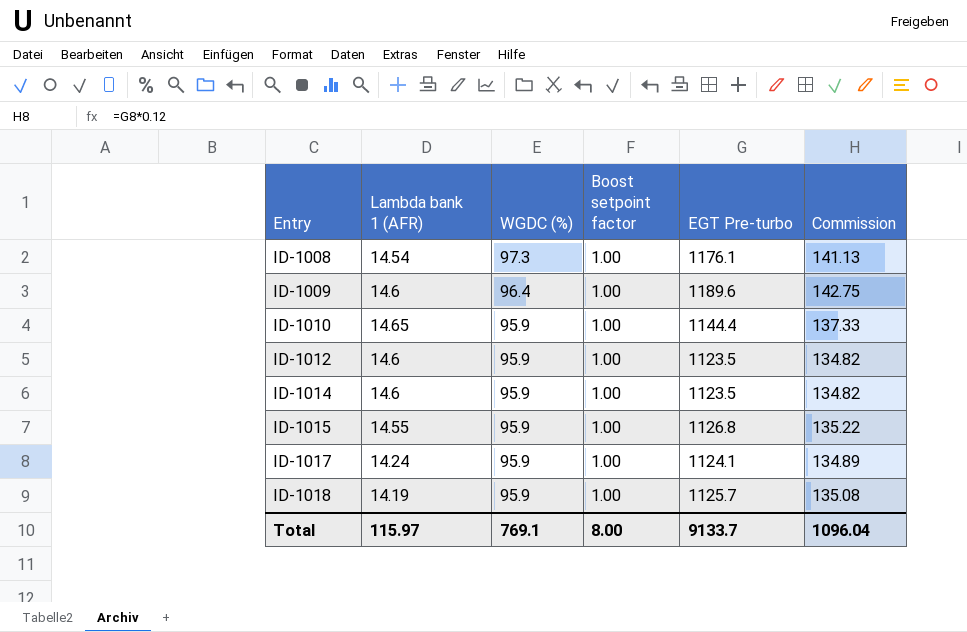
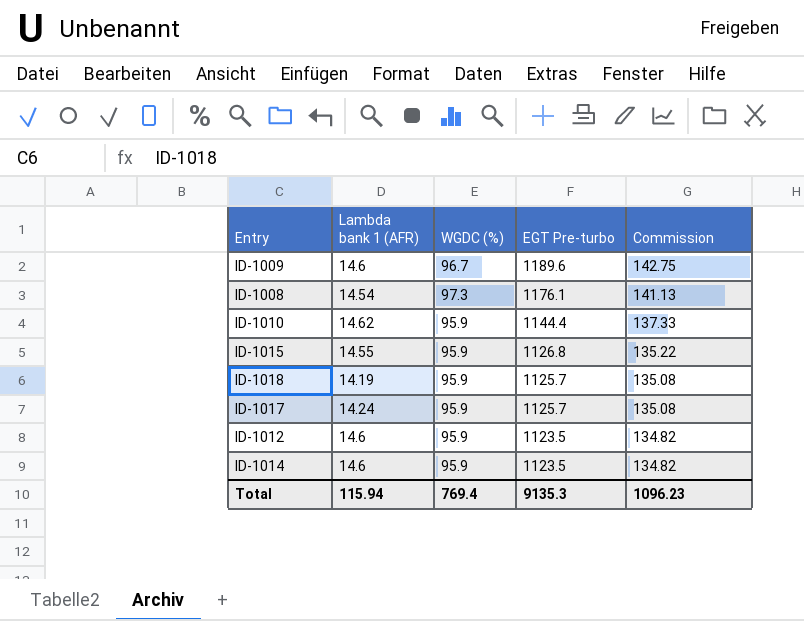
row order: Entry ascending -> EGT Pre-turbo descending
column Boost setpoint factor | position: 4 -> none
ID-1009 | WGDC (%): 96.4 -> 96.7
ID-1010 | Lambda bank 1 (AFR): 14.65 -> 14.62
ID-1017 | EGT Pre-turbo: 1124.1 -> 1125.7
ID-1017 | Commission: 134.89 -> 135.08
Total | Lambda bank 1 (AFR): 115.97 -> 115.94
Total | WGDC (%): 769.1 -> 769.4
Total | EGT Pre-turbo: 9133.7 -> 9135.3
Total | Commission: 1096.04 -> 1096.23

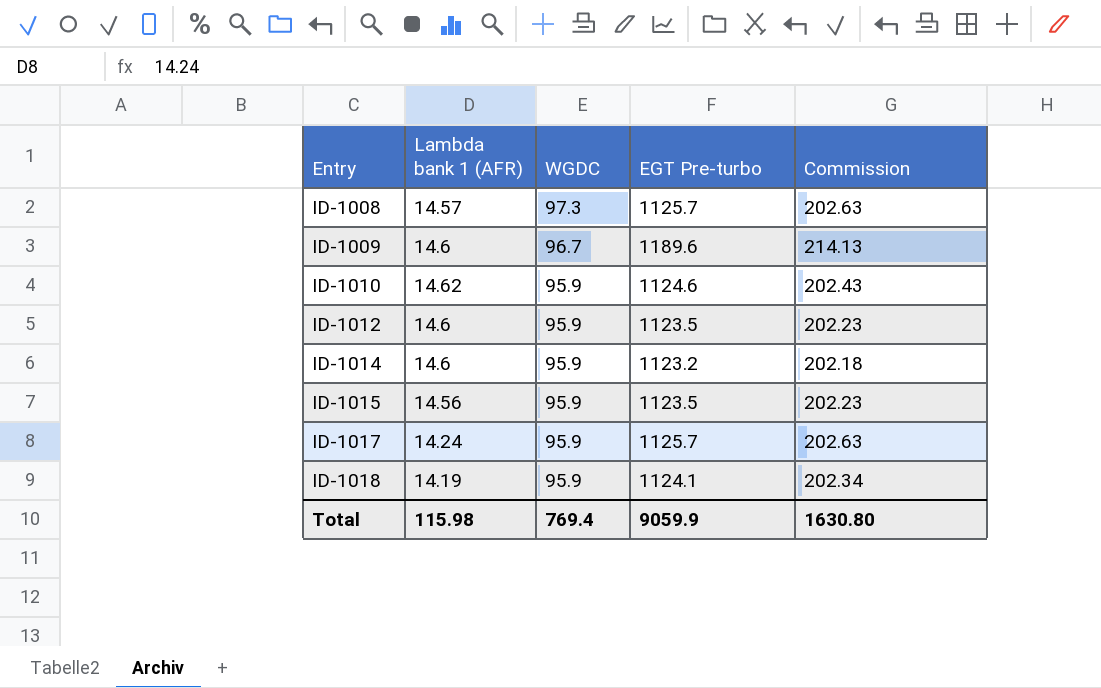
row order: EGT Pre-turbo descending -> Entry ascending
column name: WGDC (%) -> WGDC
column Commission | formula: [EGT Pre-turbo] * 0.12 -> [EGT Pre-turbo] * 0.18
ID-1008 | Lambda bank 1 (AFR): 14.54 -> 14.57
ID-1008 | EGT Pre-turbo: 1176.1 -> 1125.7
ID-1010 | EGT Pre-turbo: 1144.4 -> 1124.6
ID-1014 | EGT Pre-turbo: 1123.5 -> 1123.2
ID-1015 | Lambda bank 1 (AFR): 14.55 -> 14.56
ID-1015 | EGT Pre-turbo: 1126.8 -> 1123.5
ID-1018 | EGT Pre-turbo: 1125.7 -> 1124.1
Total | Lambda bank 1 (AFR): 115.94 -> 115.98
Total | EGT Pre-turbo: 9135.3 -> 9059.9
Total | Commission: 1096.23 -> 1630.80

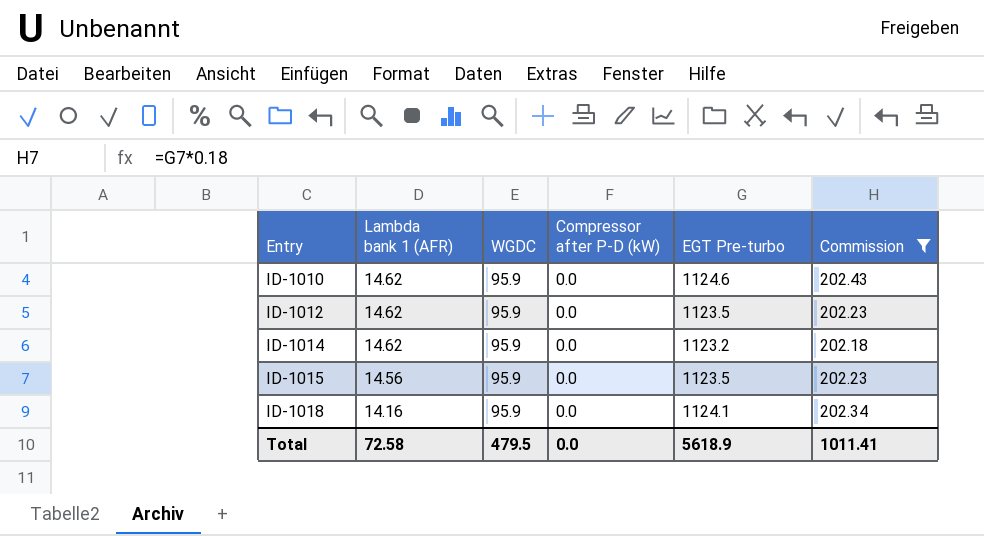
filter: none -> Commission <= 202.43
column Compressor after P-D (kW) | position: none -> 4
ID-1012 | Lambda bank 1 (AFR): 14.6 -> 14.62
ID-1014 | Lambda bank 1 (AFR): 14.6 -> 14.62
ID-1018 | Lambda bank 1 (AFR): 14.19 -> 14.16
Total | Lambda bank 1 (AFR): 115.98 -> 72.58
Total | WGDC: 769.4 -> 479.5
Total | EGT Pre-turbo: 9059.9 -> 5618.9
Total | Commission: 1630.80 -> 1011.41

